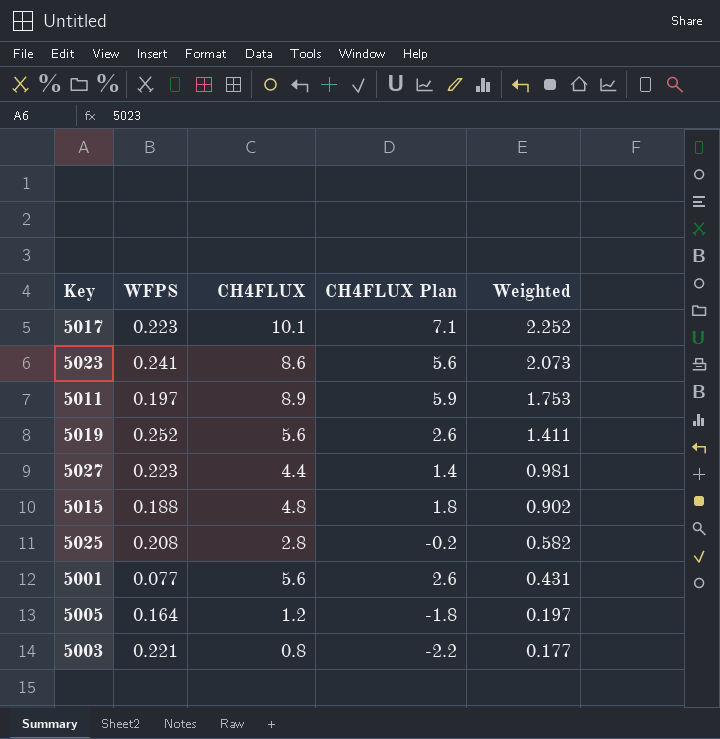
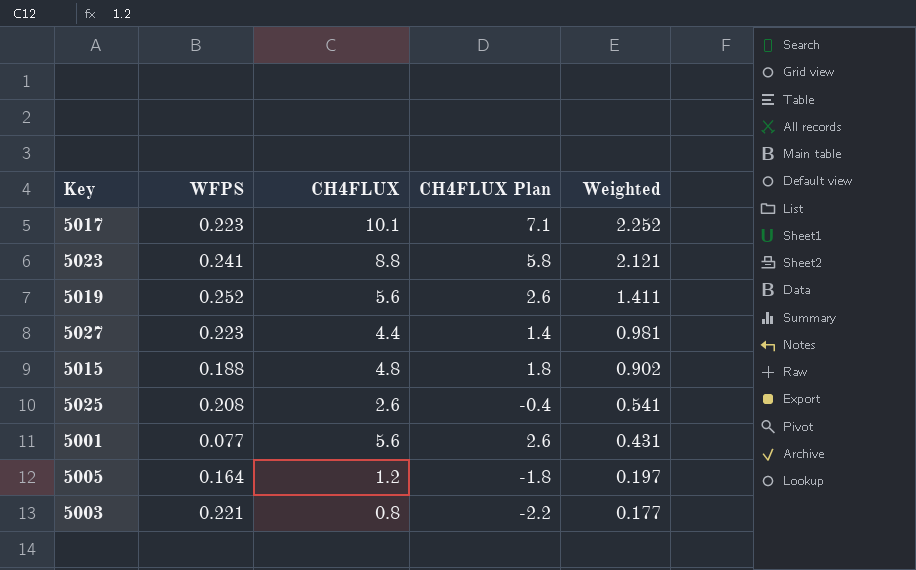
row 5011: 0.197 | 8.9 | 5.9 | 1.753 -> none
5023 | CH4FLUX: 8.6 -> 8.8
5023 | CH4FLUX Plan: 5.6 -> 5.8
5023 | Weighted: 2.073 -> 2.121
5025 | CH4FLUX: 2.8 -> 2.6
5025 | CH4FLUX Plan: -0.2 -> -0.4
5025 | Weighted: 0.582 -> 0.541

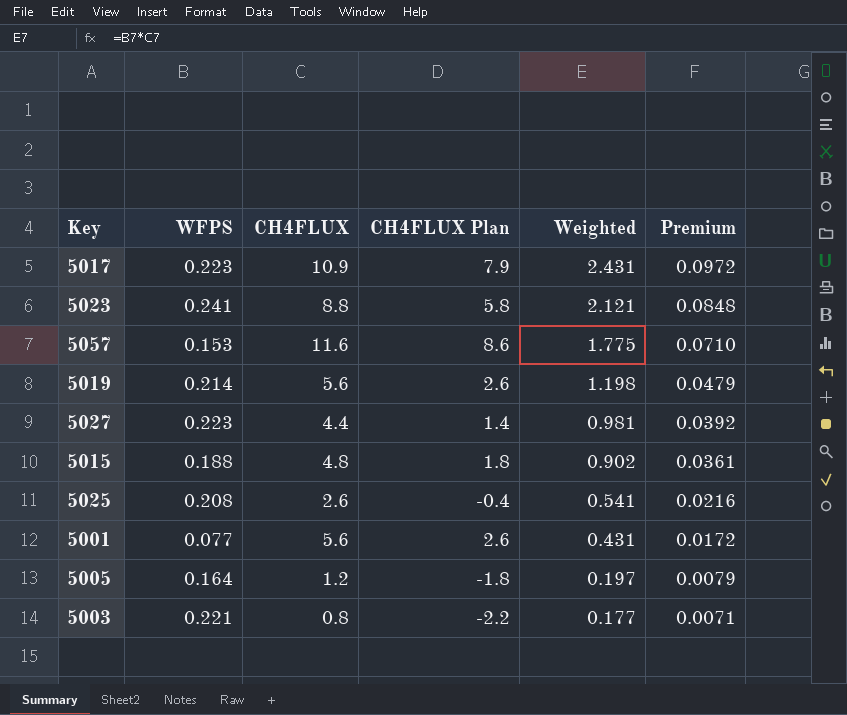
column Premium | formula: none -> [Weighted] * 0.04
5017 | CH4FLUX: 10.1 -> 10.9
5017 | CH4FLUX Plan: 7.1 -> 7.9
5017 | Weighted: 2.252 -> 2.431
row 5057: none -> 0.153 | 11.6 | 8.6 | 1.775 | 0.0710
5019 | WFPS: 0.252 -> 0.214
5019 | Weighted: 1.411 -> 1.198

